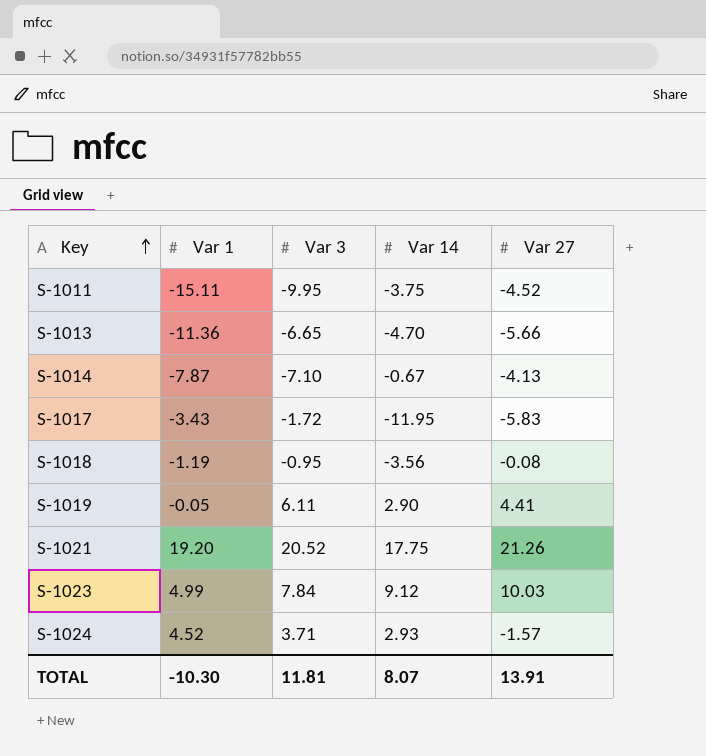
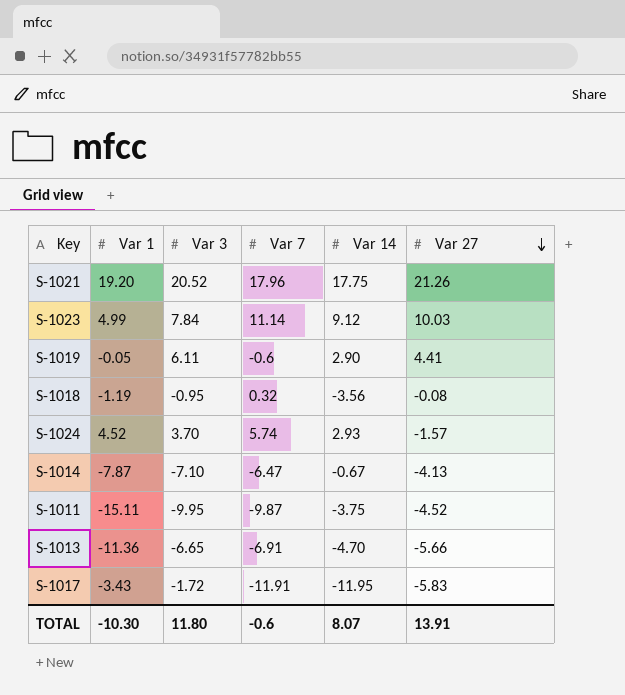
row order: Key ascending -> Var 27 descending
column Var 7 | position: none -> 4
S-1024 | Var 3: 3.71 -> 3.70
TOTAL | Var 3: 11.81 -> 11.80

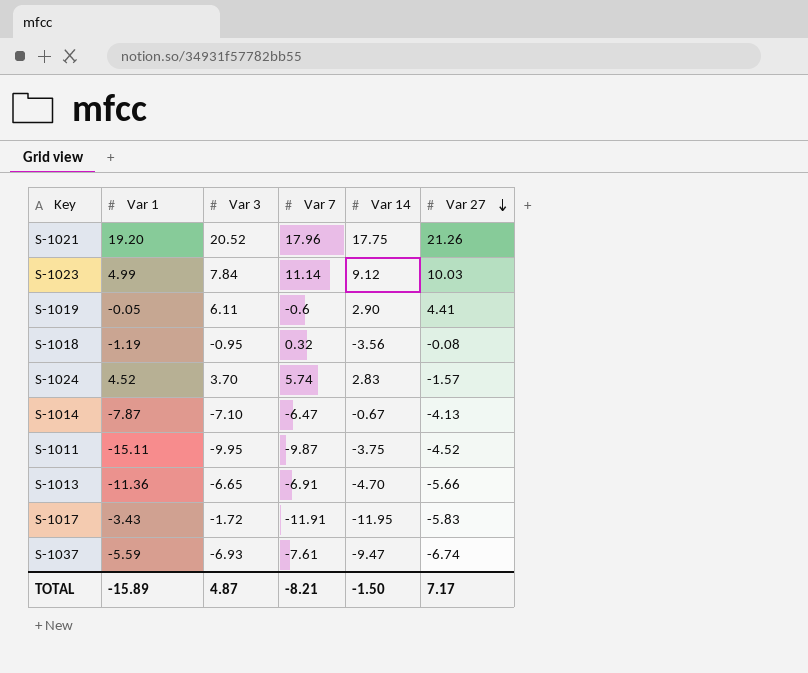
S-1024 | Var 14: 2.93 -> 2.83
row S-1037: none -> -5.59 | -6.93 | -7.61 | -9.47 | -6.74
TOTAL | Var 1: -10.30 -> -15.89
TOTAL | Var 3: 11.80 -> 4.87
TOTAL | Var 7: -0.6 -> -8.21
TOTAL | Var 14: 8.07 -> -1.50
TOTAL | Var 27: 13.91 -> 7.17

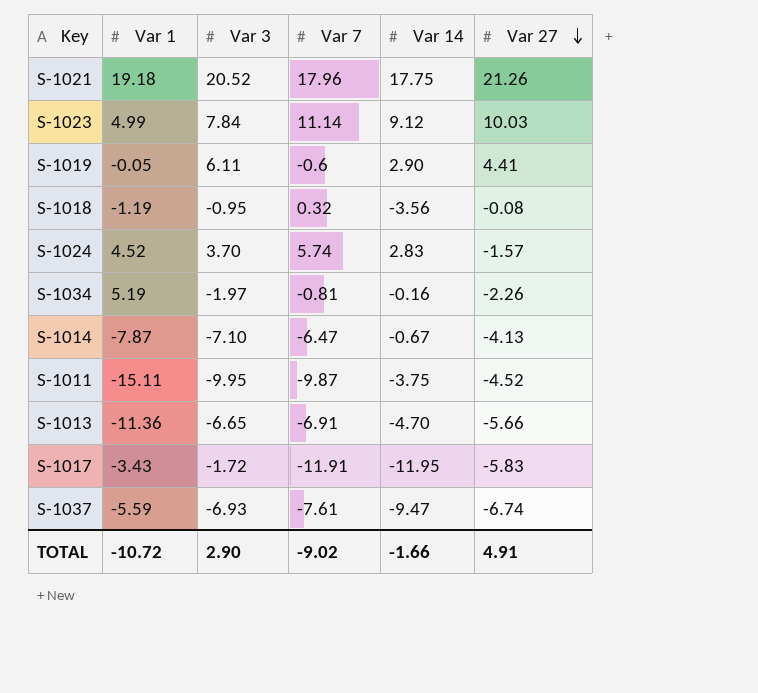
S-1021 | Var 1: 19.20 -> 19.18
row S-1034: none -> 5.19 | -1.97 | -0.81 | -0.16 | -2.26
TOTAL | Var 1: -15.89 -> -10.72
TOTAL | Var 3: 4.87 -> 2.90
TOTAL | Var 7: -8.21 -> -9.02
TOTAL | Var 14: -1.50 -> -1.66
TOTAL | Var 27: 7.17 -> 4.91

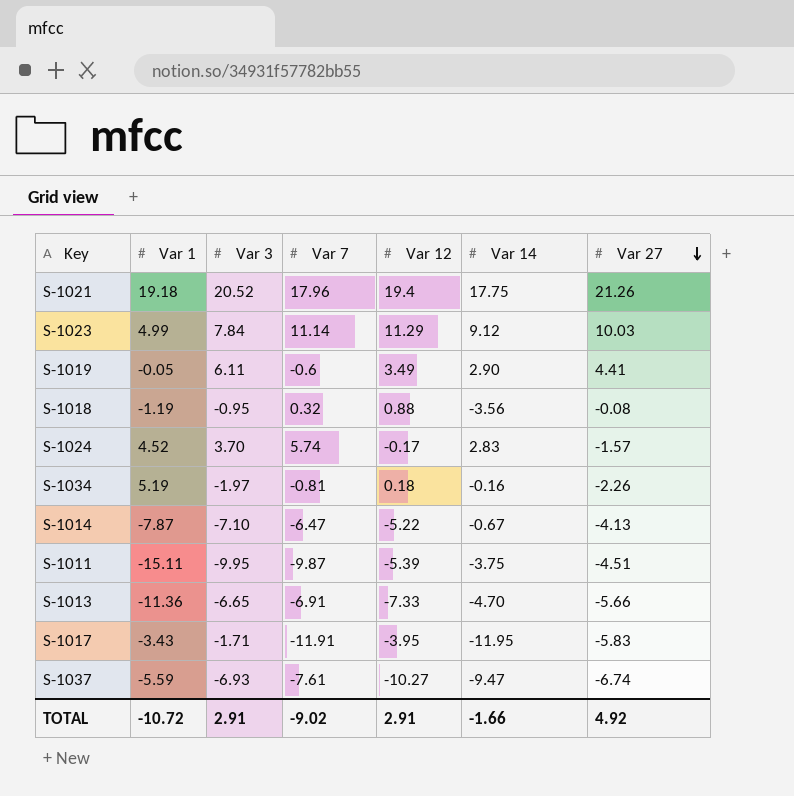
column Var 12 | position: none -> 5
S-1011 | Var 27: -4.52 -> -4.51
S-1017 | Var 3: -1.72 -> -1.71
TOTAL | Var 3: 2.90 -> 2.91
TOTAL | Var 27: 4.91 -> 4.92

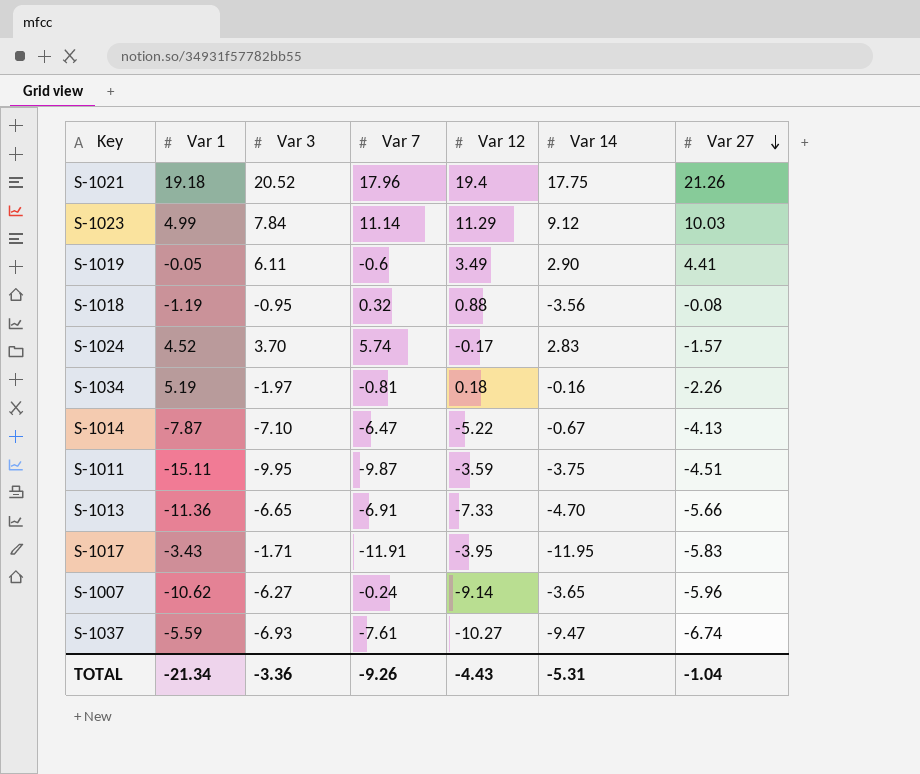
S-1011 | Var 12: -5.39 -> -3.59
row S-1007: none -> -10.62 | -6.27 | -0.24 | -9.14 | -3.65 | -5.96
TOTAL | Var 1: -10.72 -> -21.34
TOTAL | Var 3: 2.91 -> -3.36
TOTAL | Var 7: -9.02 -> -9.26
TOTAL | Var 12: 2.91 -> -4.43
TOTAL | Var 14: -1.66 -> -5.31
TOTAL | Var 27: 4.92 -> -1.04

